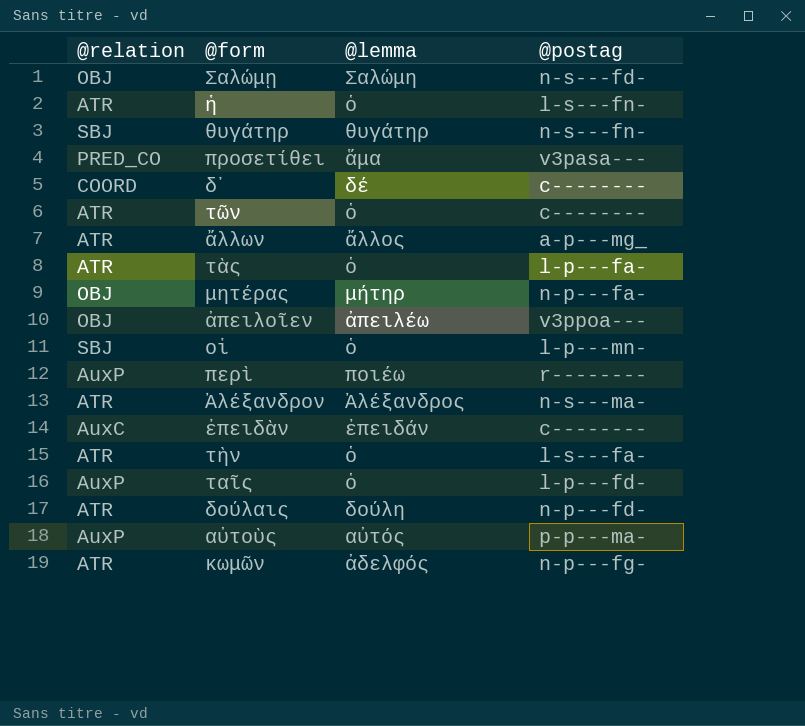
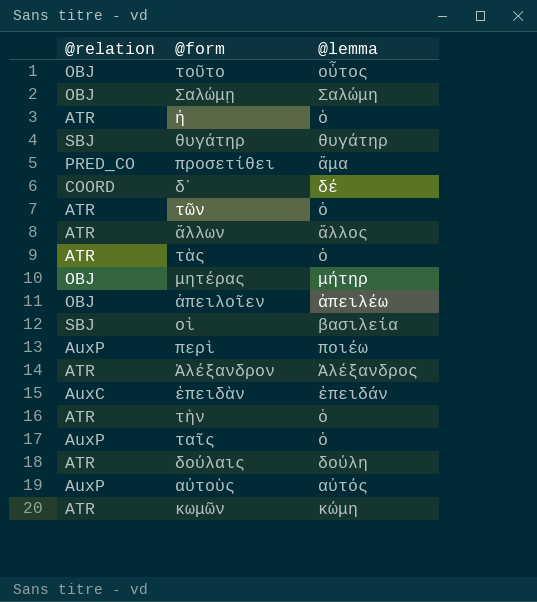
column @postag | position: 4 -> none
row τοῦτο: none -> OBJ | οὗτος
οἱ | @lemma: ὁ -> βασιλεία
κωμῶν | @lemma: ἀδελφός -> κώμη

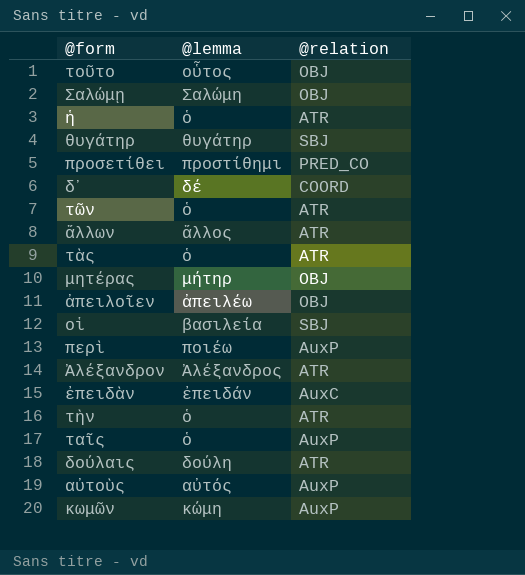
column @relation | position: 1 -> 3
προσετίθει | @lemma: ἅμα -> προστίθημι
κωμῶν | @relation: ATR -> AuxP

